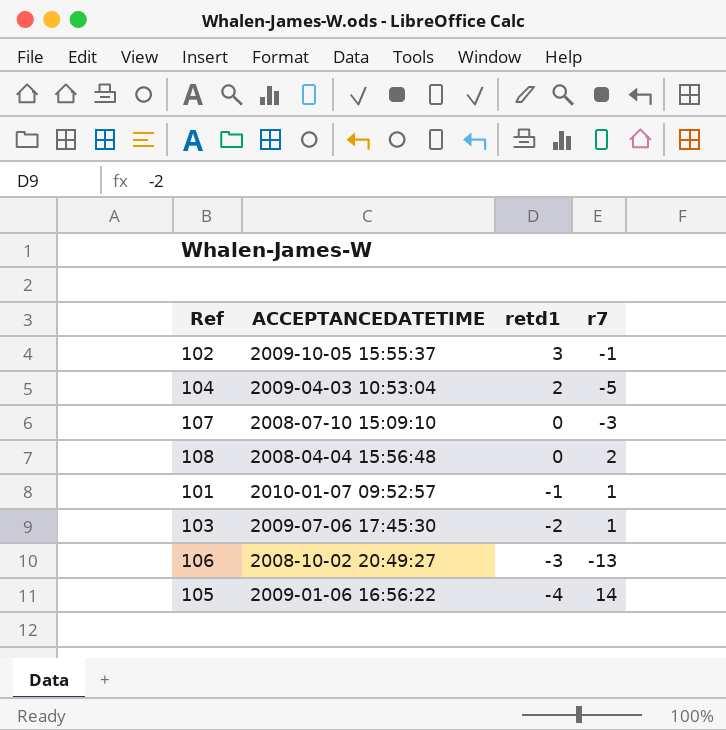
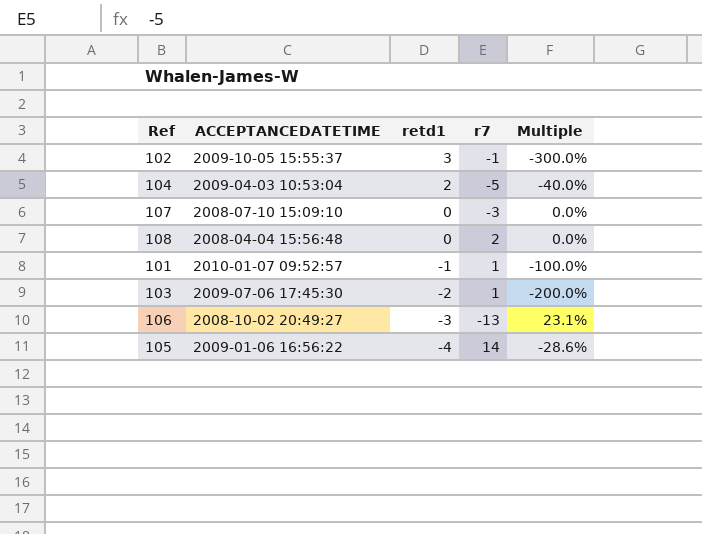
column Multiple | formula: none -> [retd1] / [r7]

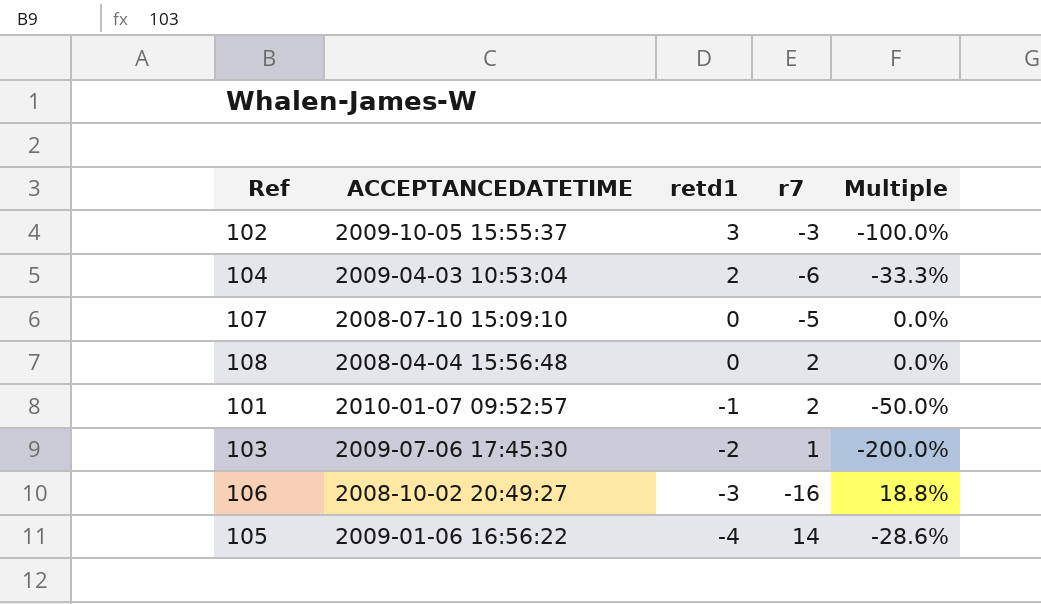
102 | r7: -1 -> -3
102 | Multiple: -300.0% -> -100.0%
104 | r7: -5 -> -6
104 | Multiple: -40.0% -> -33.3%
107 | r7: -3 -> -5
101 | r7: 1 -> 2
101 | Multiple: -100.0% -> -50.0%
106 | r7: -13 -> -16
106 | Multiple: 23.1% -> 18.8%

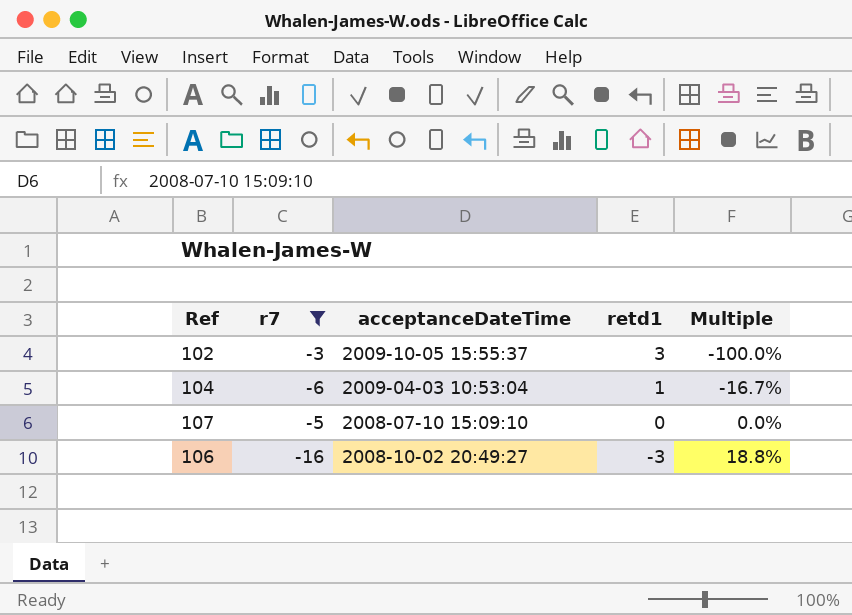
filter: none -> r7 <= -3
column r7 | position: 4 -> 2
column name: ACCEPTANCEDATETIME -> acceptanceDateTime
104 | retd1: 2 -> 1
104 | Multiple: -33.3% -> -16.7%

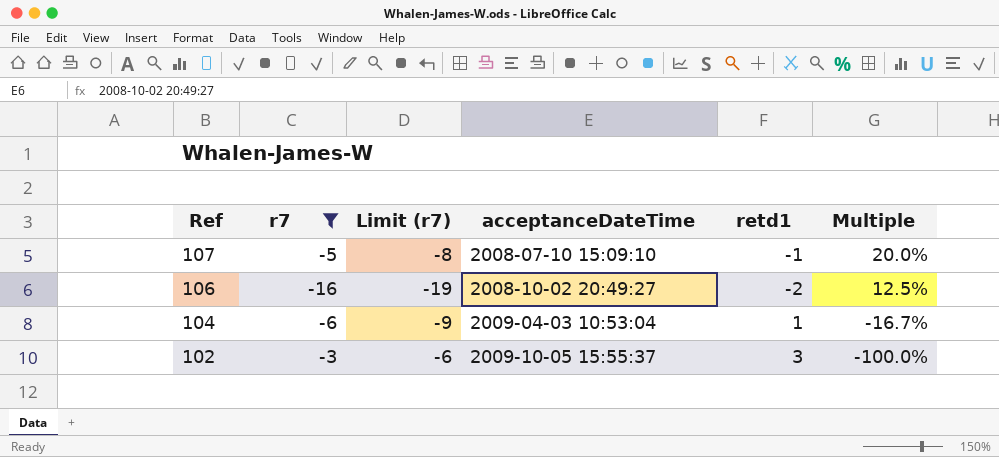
row order: retd1 descending -> Ref descending
column Limit (r7) | formula: none -> [r7] - 3
107 | retd1: 0 -> -1
107 | Multiple: 0.0% -> 20.0%
106 | retd1: -3 -> -2
106 | Multiple: 18.8% -> 12.5%

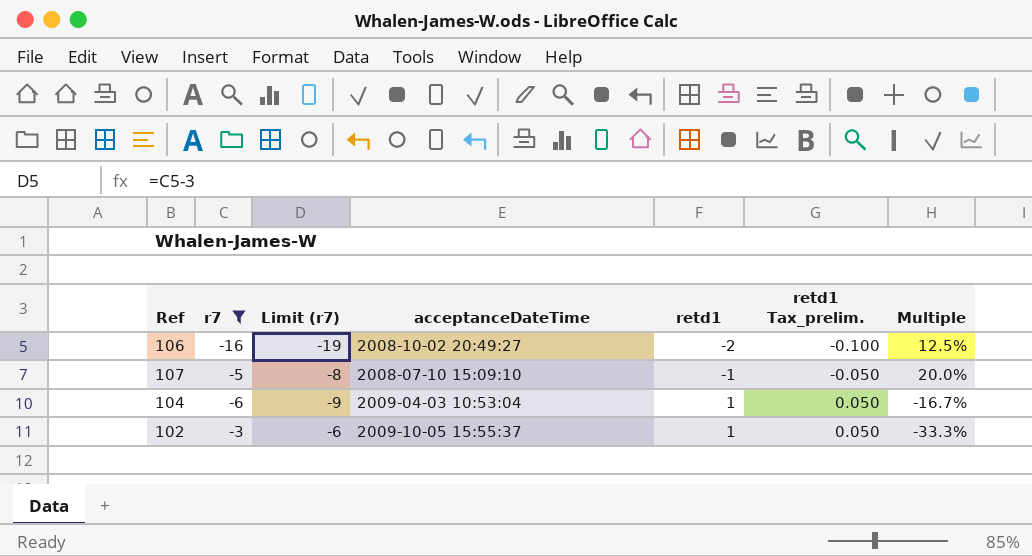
row order: Ref descending -> retd1 ascending
column retd1 Tax_prelim. | formula: none -> [retd1] * 0.05
102 | retd1: 3 -> 1
102 | Multiple: -100.0% -> -33.3%

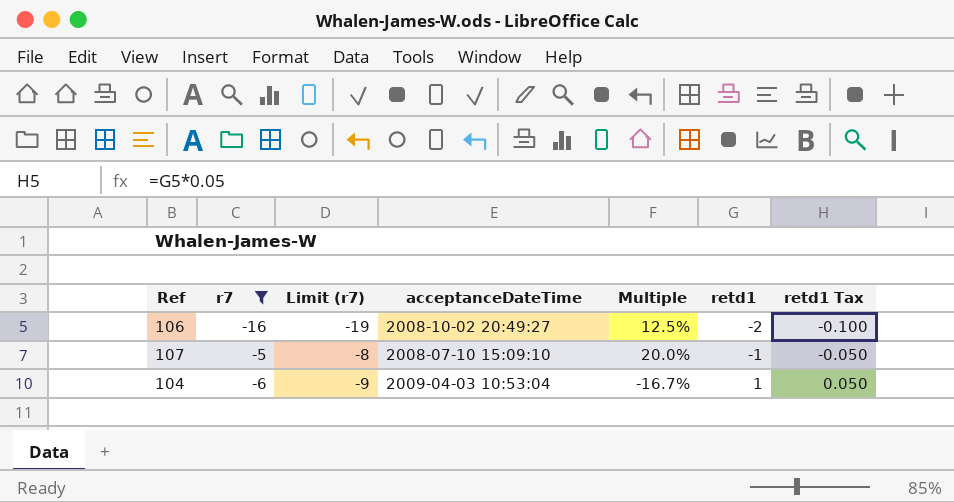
column Multiple | position: 7 -> 5
column name: retd1 Tax_prelim. -> retd1 Tax
row 102: -3 | -6 | 2009-10-05 15:55:37 | 1 | 0.050 | -33.3% -> none

